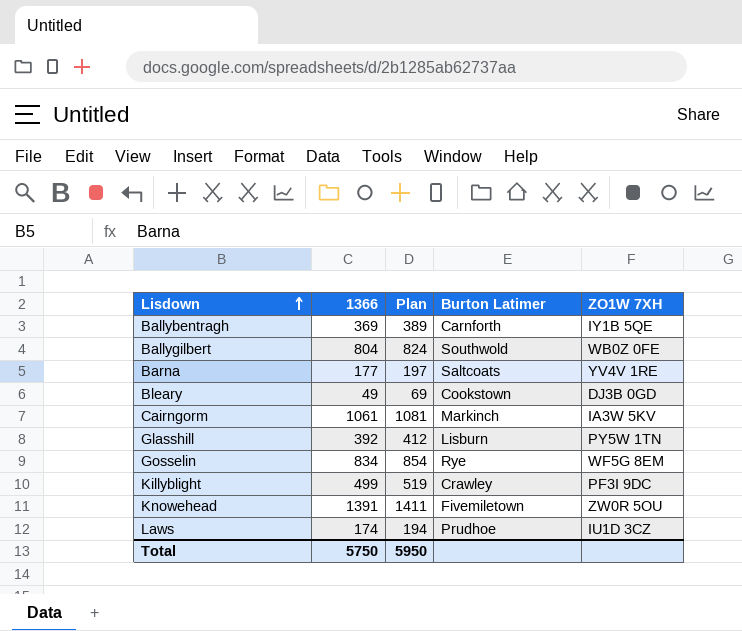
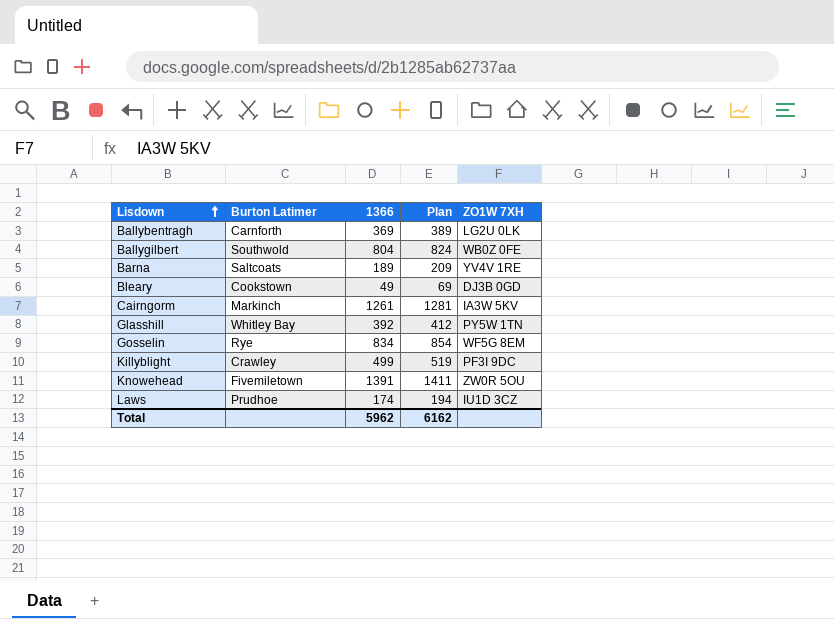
column Burton Latimer | position: 4 -> 2
Ballybentragh | ZO1W 7XH: IY1B 5QE -> LG2U 0LK
Barna | 1366: 177 -> 189
Barna | Plan: 197 -> 209
Cairngorm | 1366: 1061 -> 1261
Cairngorm | Plan: 1081 -> 1281
Glasshill | Burton Latimer: Lisburn -> Whitley Bay
Total | 1366: 5750 -> 5962
Total | Plan: 5950 -> 6162

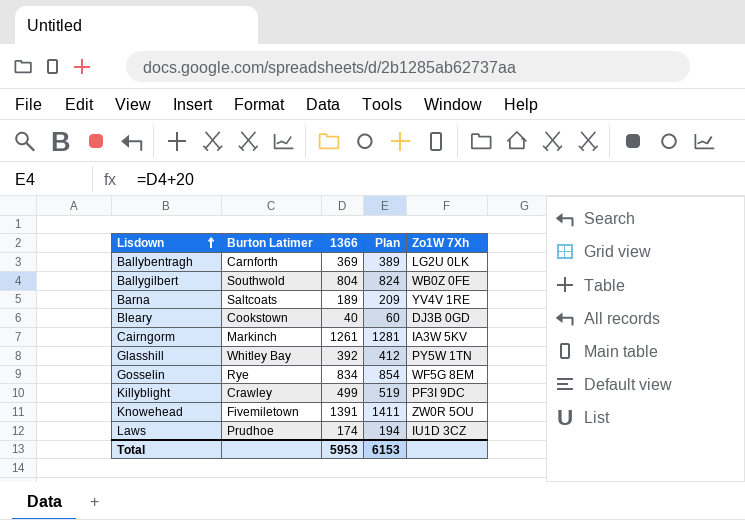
column name: ZO1W 7XH -> Zo1W 7Xh
Bleary | 1366: 49 -> 40
Bleary | Plan: 69 -> 60
Total | 1366: 5962 -> 5953
Total | Plan: 6162 -> 6153

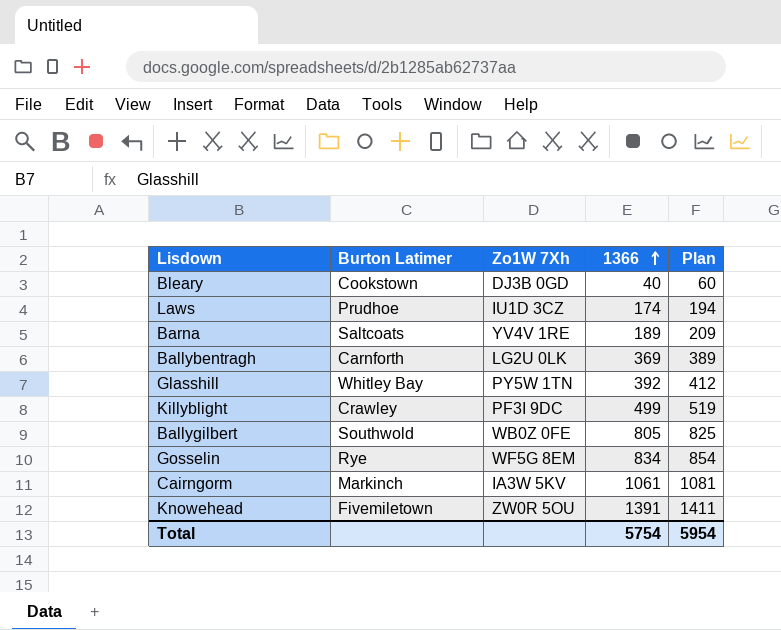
row order: Lisdown ascending -> 1366 ascending
column Zo1W 7Xh | position: 5 -> 3
Ballygilbert | 1366: 804 -> 805
Ballygilbert | Plan: 824 -> 825
Cairngorm | 1366: 1261 -> 1061
Cairngorm | Plan: 1281 -> 1081
Total | 1366: 5953 -> 5754
Total | Plan: 6153 -> 5954

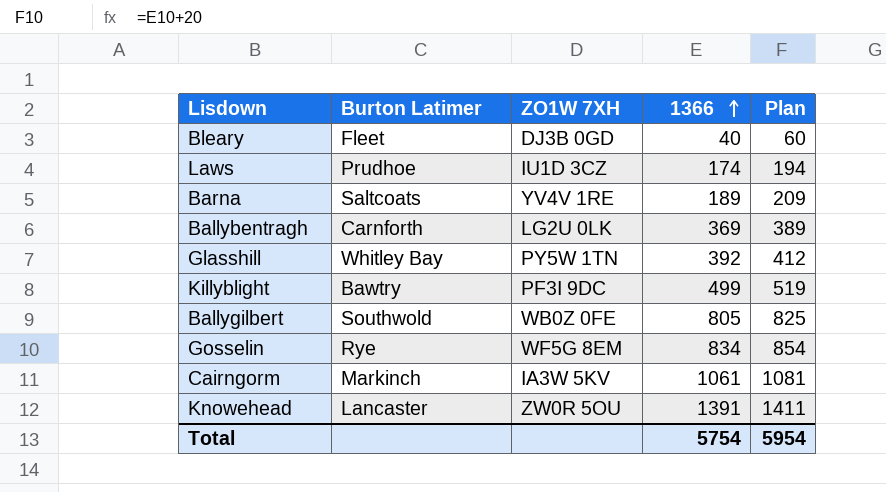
column name: Zo1W 7Xh -> ZO1W 7XH
Bleary | Burton Latimer: Cookstown -> Fleet
Killyblight | Burton Latimer: Crawley -> Bawtry
Knowehead | Burton Latimer: Fivemiletown -> Lancaster

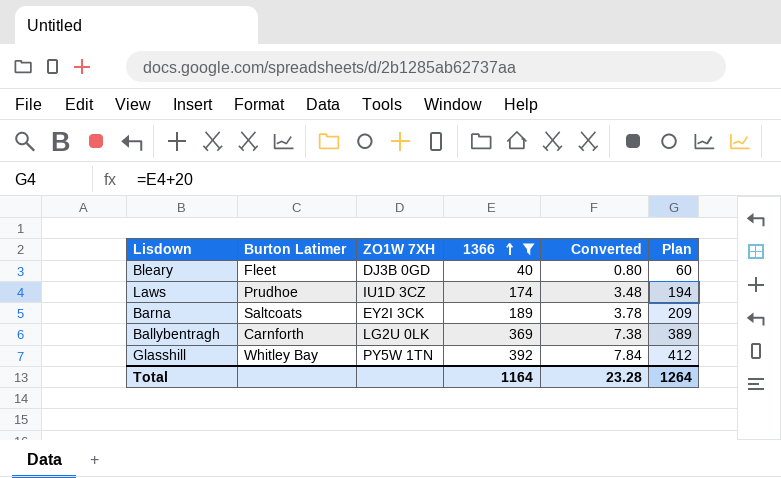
filter: none -> 1366 <= 392
column Converted | formula: none -> [1366] * 0.02
Barna | ZO1W 7XH: YV4V 1RE -> EY2I 3CK
Total | 1366: 5754 -> 1164
Total | Plan: 5954 -> 1264

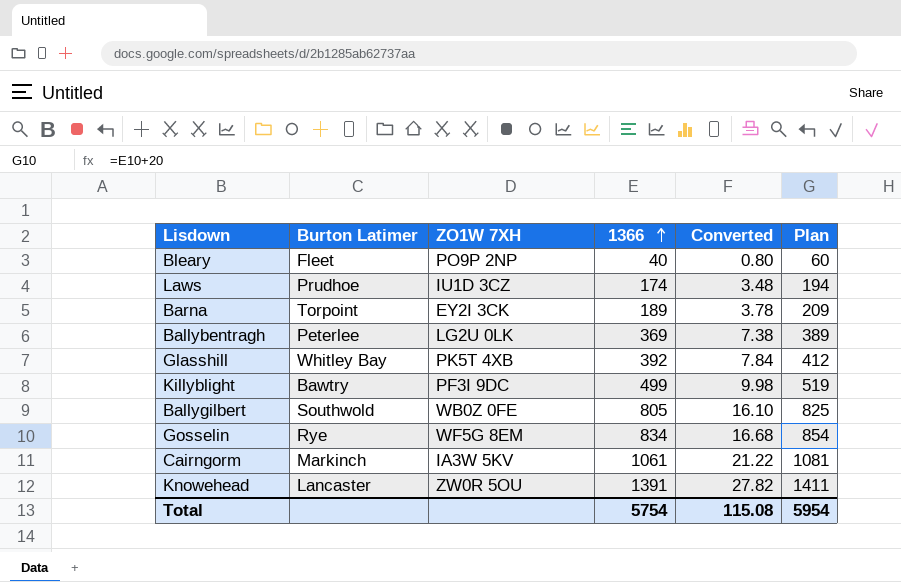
filter: 1366 <= 392 -> none
Bleary | ZO1W 7XH: DJ3B 0GD -> PO9P 2NP
Barna | Burton Latimer: Saltcoats -> Torpoint
Ballybentragh | Burton Latimer: Carnforth -> Peterlee
Glasshill | ZO1W 7XH: PY5W 1TN -> PK5T 4XB
Total | 1366: 1164 -> 5754
Total | Converted: 23.28 -> 115.08
Total | Plan: 1264 -> 5954

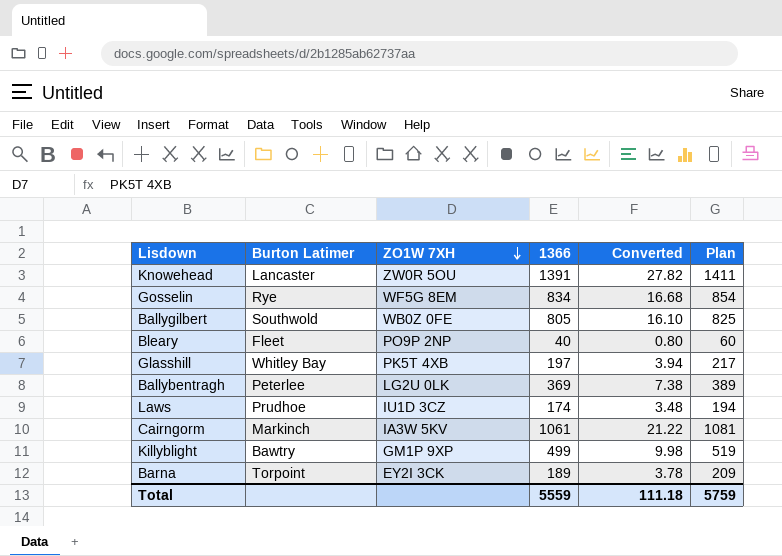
row order: 1366 ascending -> ZO1W 7XH descending
Glasshill | 1366: 392 -> 197
Glasshill | Converted: 7.84 -> 3.94
Glasshill | Plan: 412 -> 217
Killyblight | ZO1W 7XH: PF3I 9DC -> GM1P 9XP
Total | 1366: 5754 -> 5559
Total | Converted: 115.08 -> 111.18
Total | Plan: 5954 -> 5759

